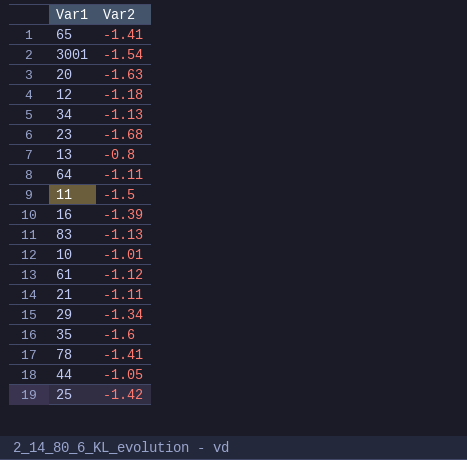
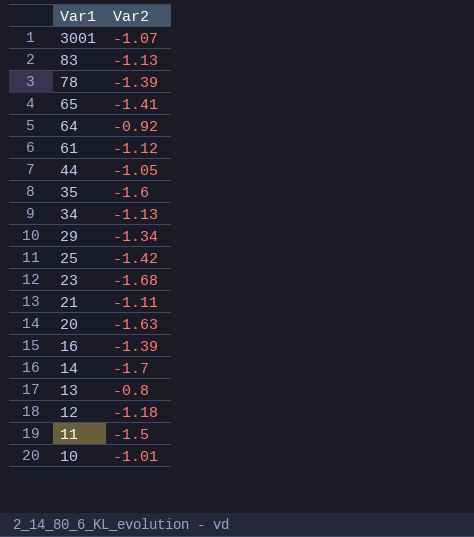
row order: none -> Var1 descending
3001 | Var2: -1.54 -> -1.07
78 | Var2: -1.41 -> -1.39
64 | Var2: -1.11 -> -0.92
row 14: none -> -1.7

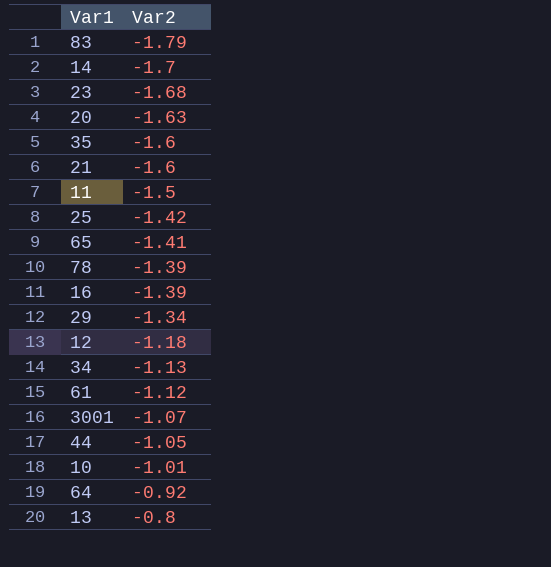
row order: Var1 descending -> Var2 ascending
83 | Var2: -1.13 -> -1.79
21 | Var2: -1.11 -> -1.6

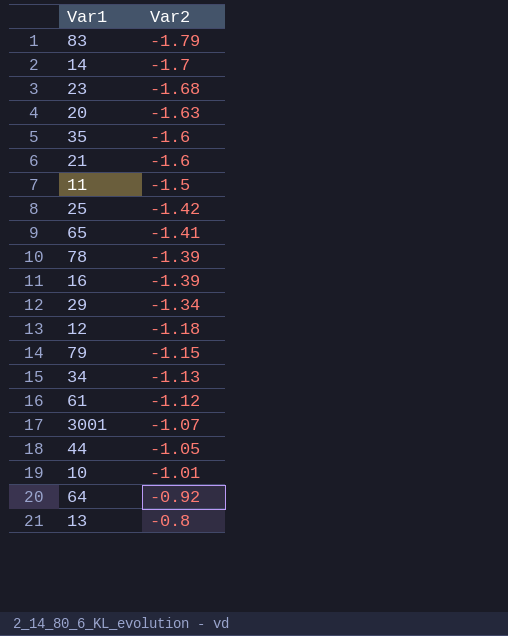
row 79: none -> -1.15

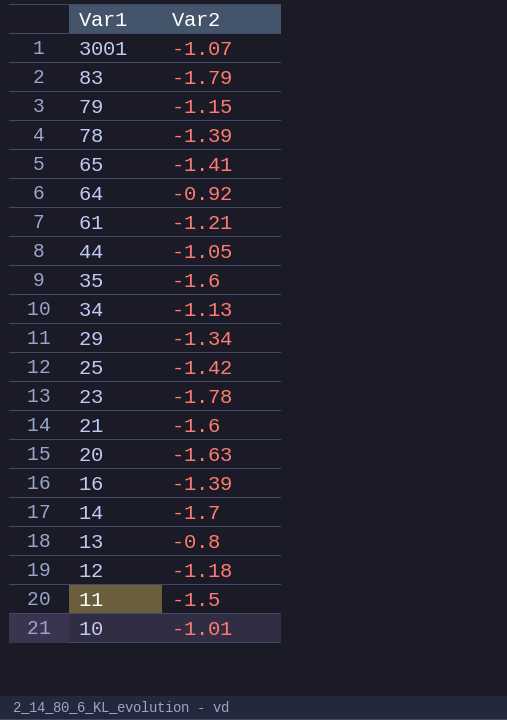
row order: Var2 ascending -> Var1 descending
61 | Var2: -1.12 -> -1.21
23 | Var2: -1.68 -> -1.78

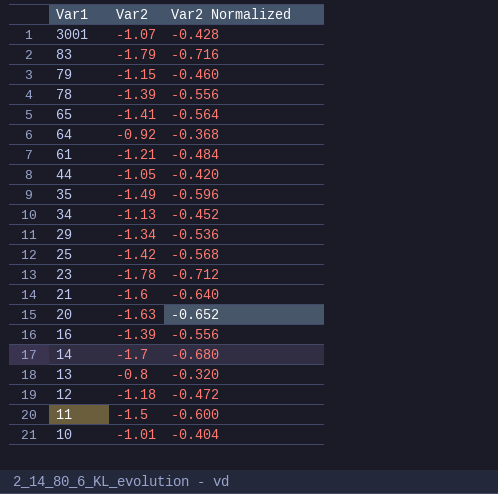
column Var2 Normalized | formula: none -> [Var2] * 0.4
35 | Var2: -1.6 -> -1.49

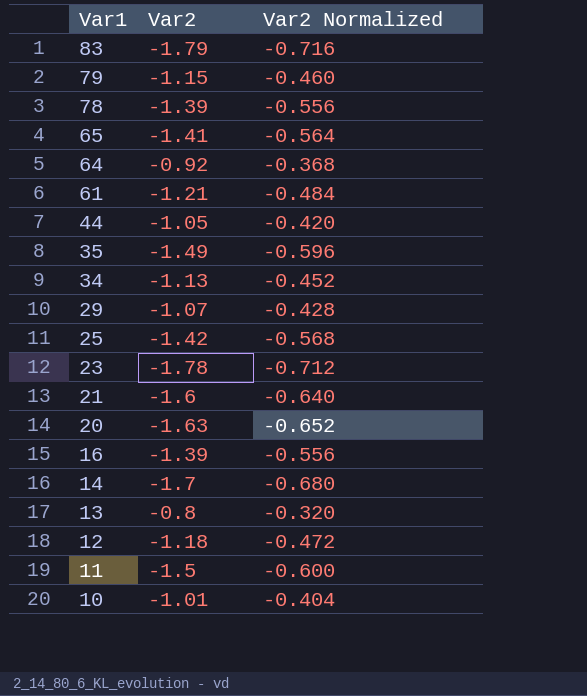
row 3001: -1.07 | -0.428 -> none
29 | Var2: -1.34 -> -1.07
29 | Var2 Normalized: -0.536 -> -0.428

